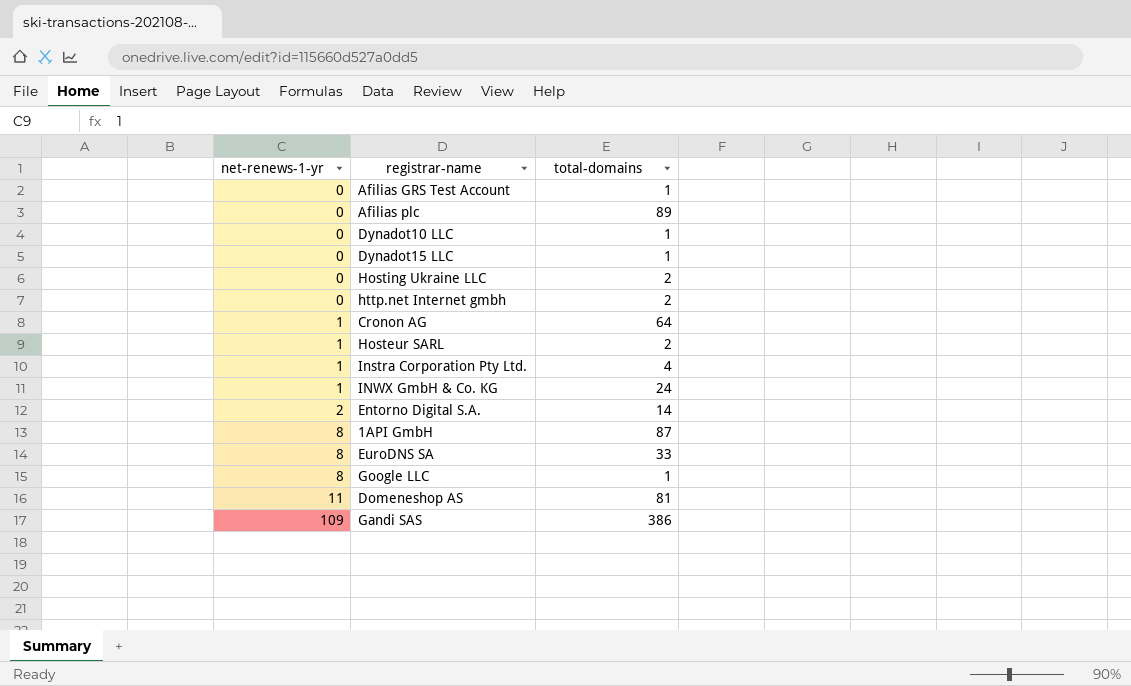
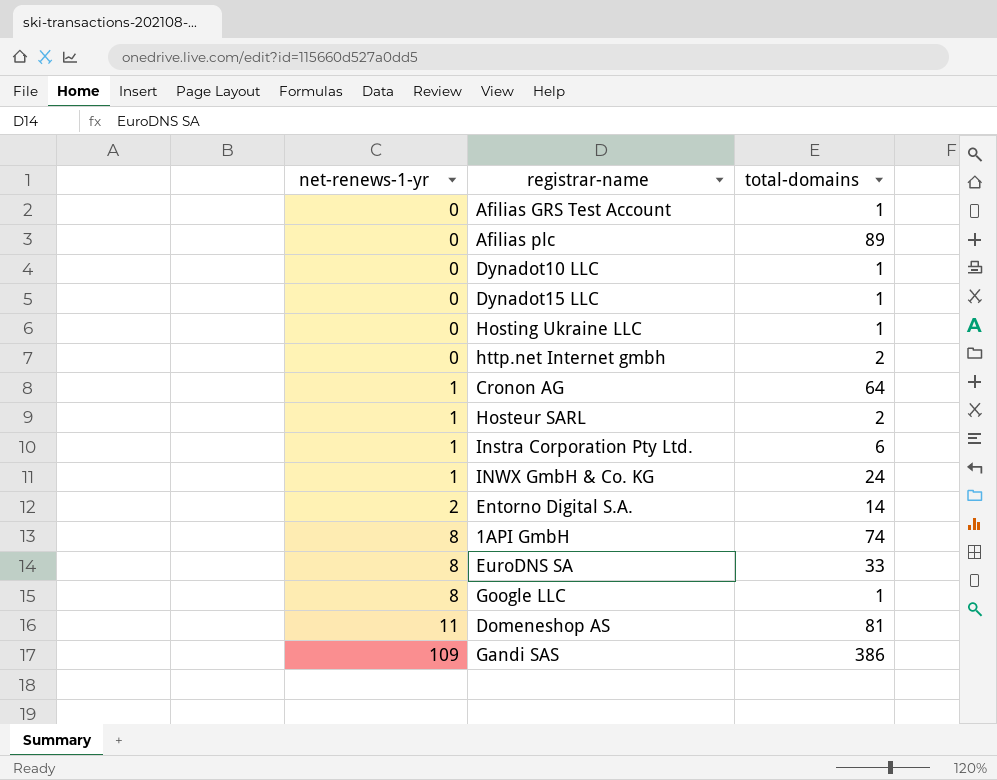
Hosting Ukraine LLC | total-domains: 2 -> 1
Instra Corporation Pty Ltd. | total-domains: 4 -> 6
1API GmbH | total-domains: 87 -> 74

